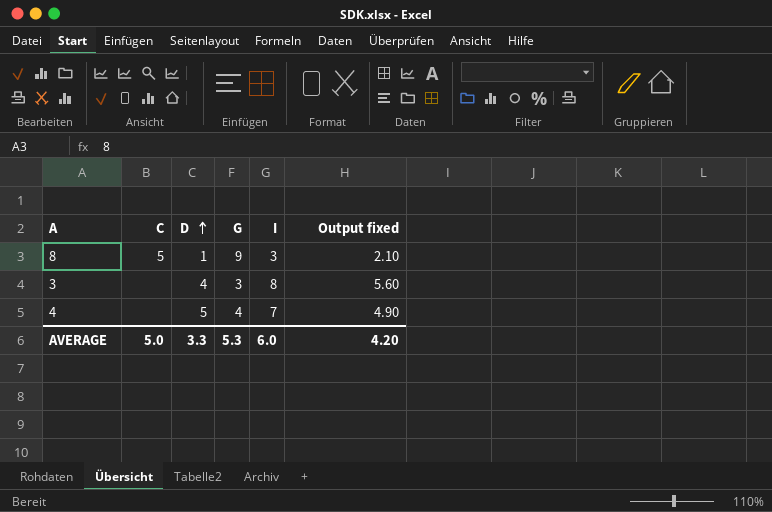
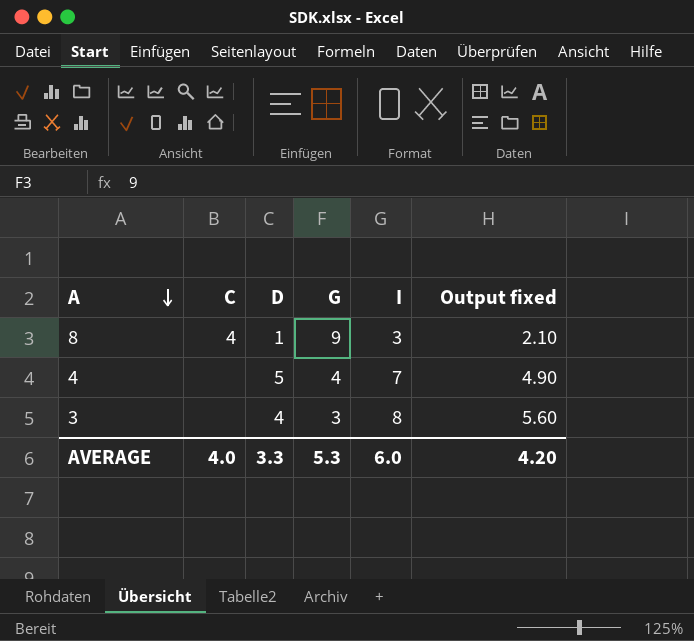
row order: D ascending -> A descending
8 | C: 5 -> 4
AVERAGE | C: 5.0 -> 4.0

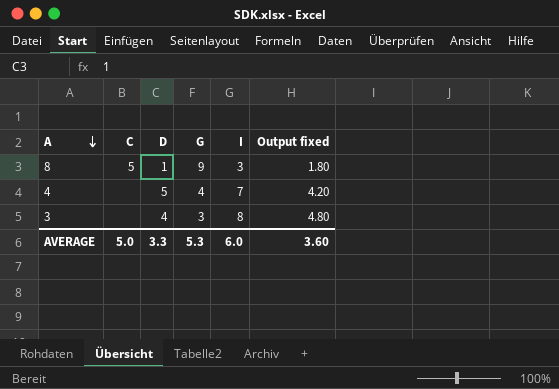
column Output fixed | formula: [I] * 0.7 -> [I] * 0.6
8 | C: 4 -> 5
AVERAGE | C: 4.0 -> 5.0
AVERAGE | Output fixed: 4.20 -> 3.60

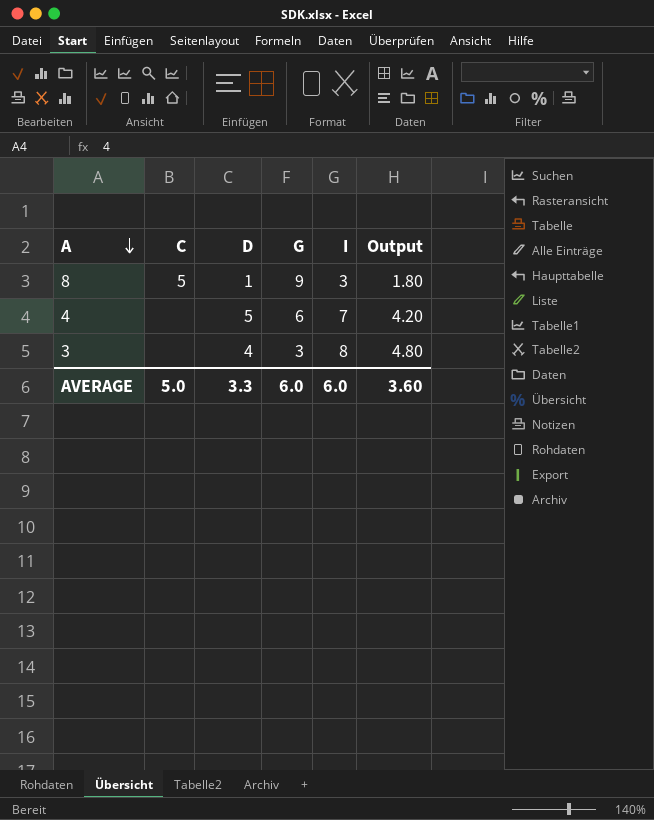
column name: Output fixed -> Output
4 | G: 4 -> 6
AVERAGE | G: 5.3 -> 6.0

